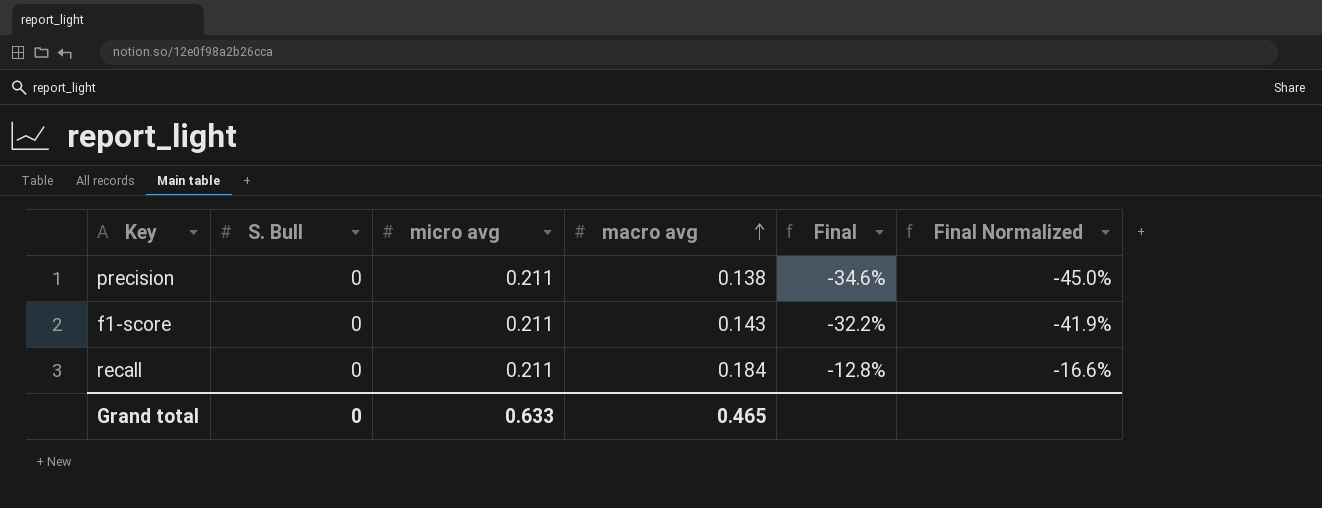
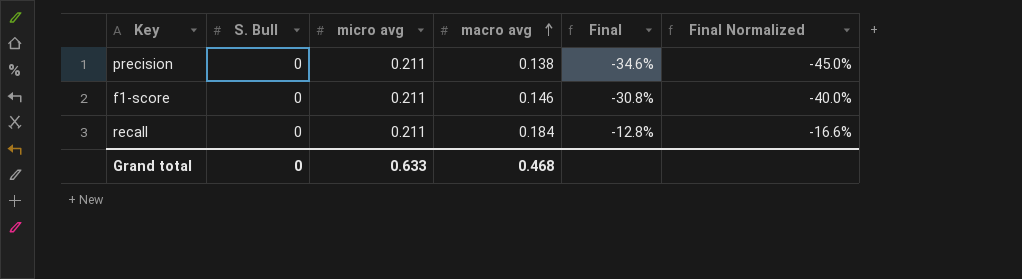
f1-score | macro avg: 0.143 -> 0.146
f1-score | Final: -32.2% -> -30.8%
f1-score | Final Normalized: -41.9% -> -40.0%
Grand total | macro avg: 0.465 -> 0.468

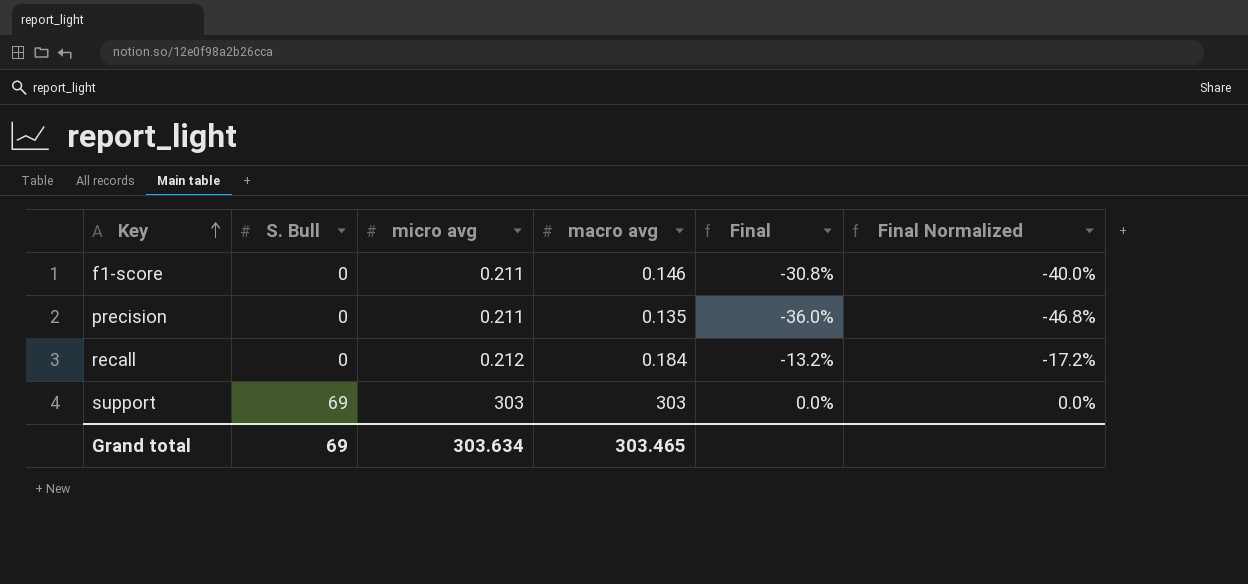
row order: macro avg ascending -> Key ascending
precision | macro avg: 0.138 -> 0.135
precision | Final: -34.6% -> -36.0%
precision | Final Normalized: -45.0% -> -46.8%
recall | micro avg: 0.211 -> 0.212
recall | Final: -12.8% -> -13.2%
recall | Final Normalized: -16.6% -> -17.2%
row support: none -> 69 | 303 | 303 | 0.0% | 0.0%
Grand total | S. Bull: 0 -> 69
Grand total | micro avg: 0.633 -> 303.634
Grand total | macro avg: 0.468 -> 303.465

